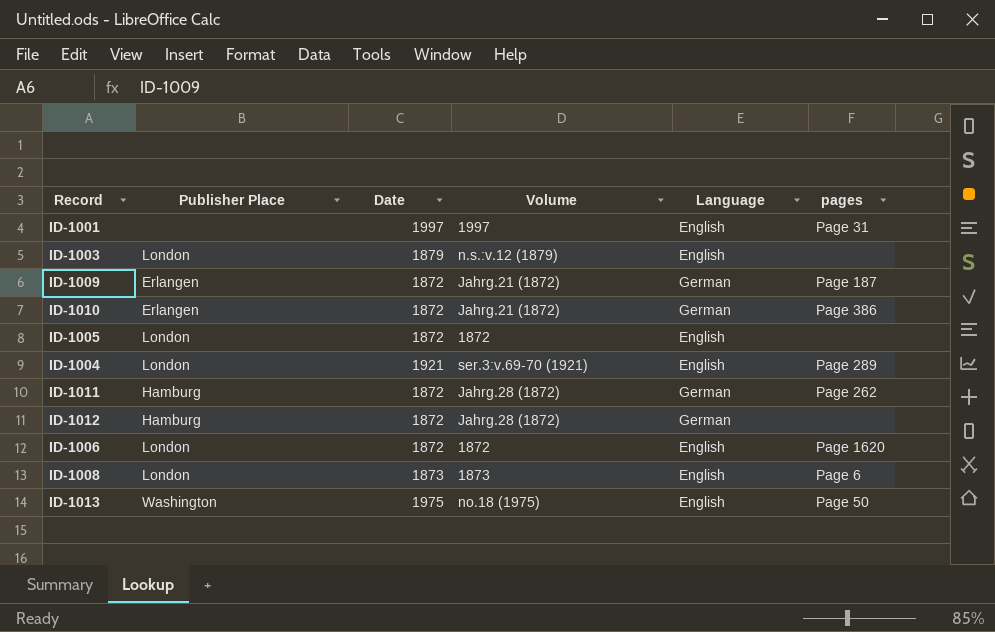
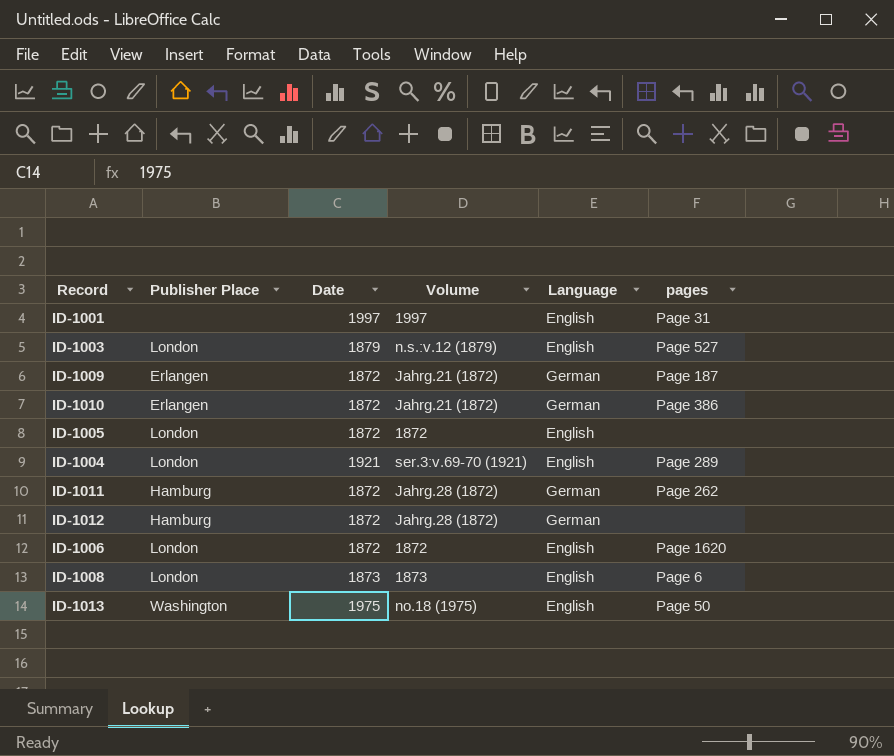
ID-1003 | pages: none -> Page 527

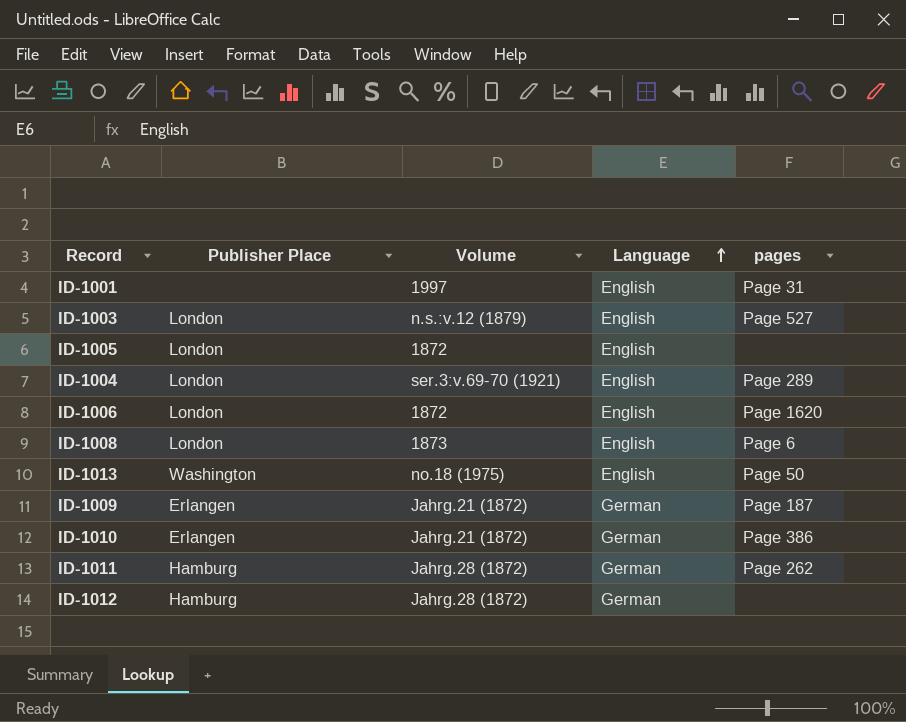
row order: none -> Language ascending
column Date | position: 3 -> none

